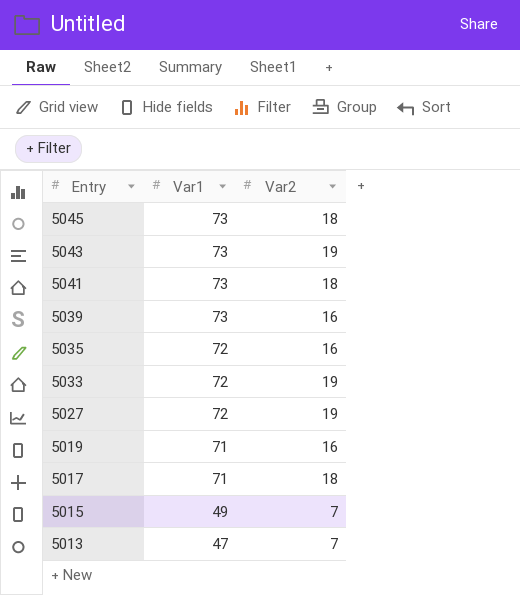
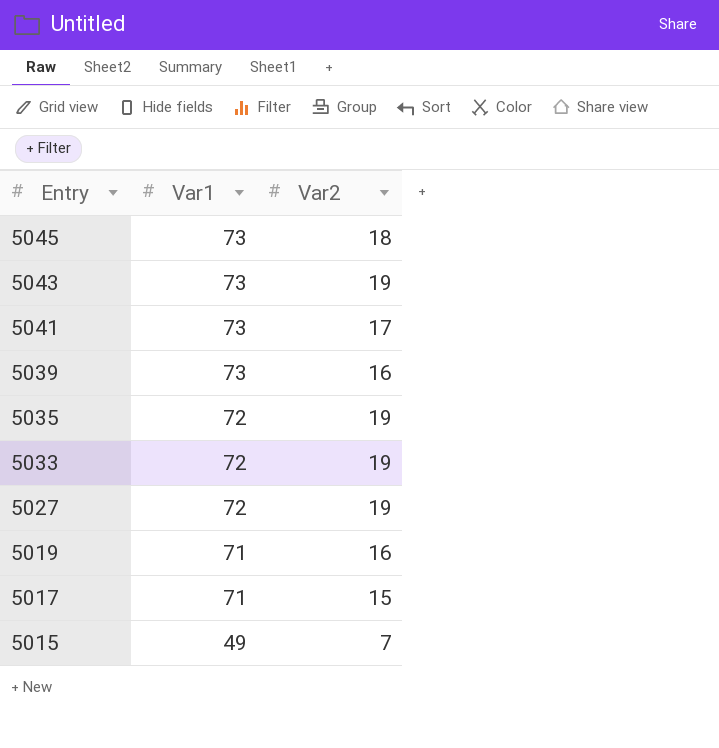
row 5013: 47 | 7 -> none
5041 | Var2: 18 -> 17
5035 | Var2: 16 -> 19
5017 | Var2: 18 -> 15

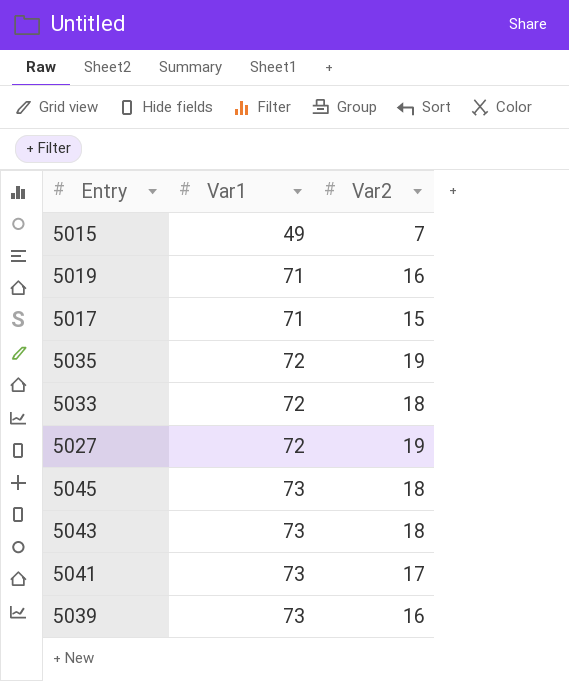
row order: Entry descending -> Var1 ascending
5033 | Var2: 19 -> 18
5043 | Var2: 19 -> 18

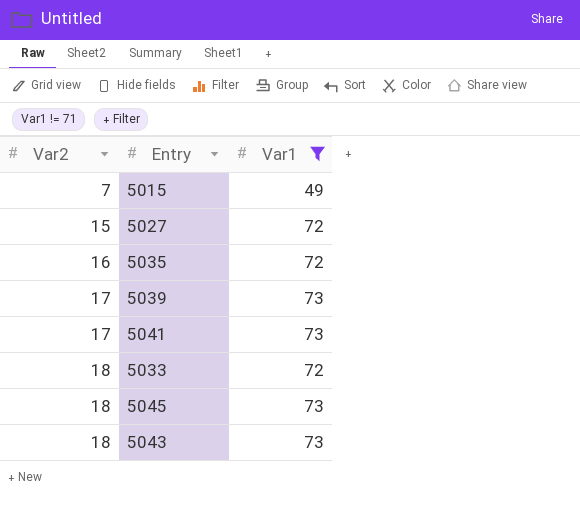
filter: none -> Var1 != 71
row order: Var1 ascending -> Var2 ascending
column Var2 | position: 3 -> 1
5027 | Var2: 19 -> 15
5035 | Var2: 19 -> 16
5039 | Var2: 16 -> 17

